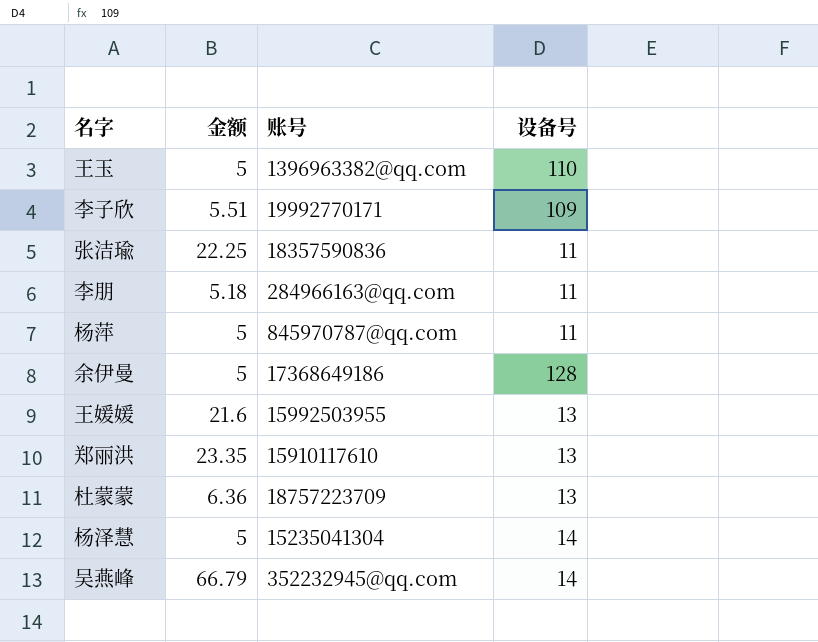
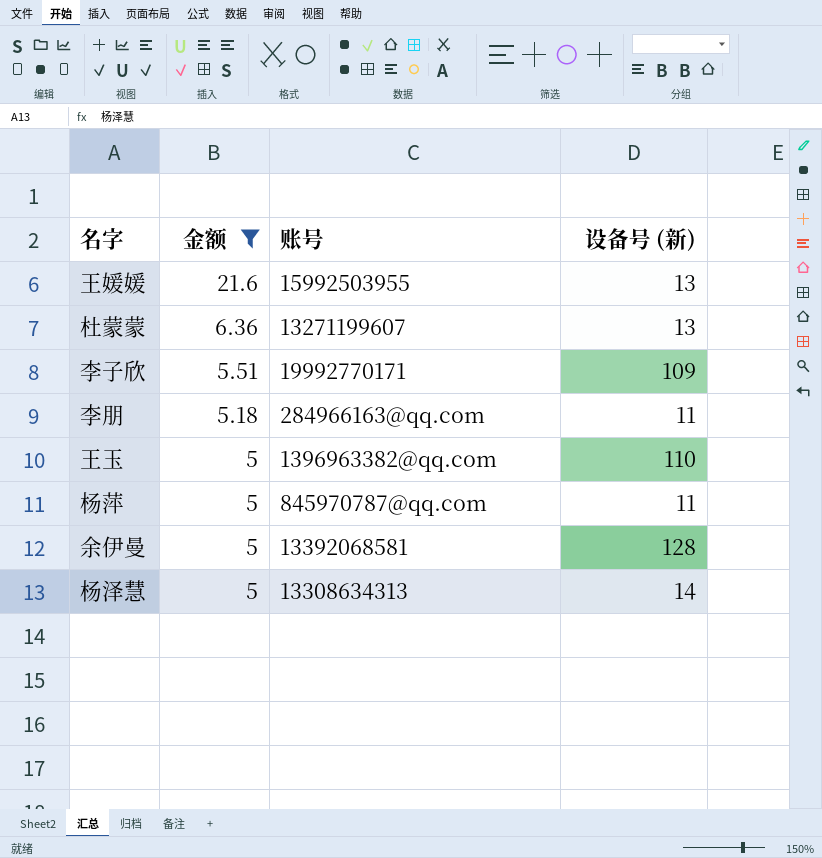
filter: none -> 金额 <= 21.6
row order: none -> 金额 descending
column name: 设备号 -> 设备号 (新)
杜蒙蒙 | 账号: 18757223709 -> 13271199607
余伊曼 | 账号: 17368649186 -> 13392068581
杨泽慧 | 账号: 15235041304 -> 13308634313

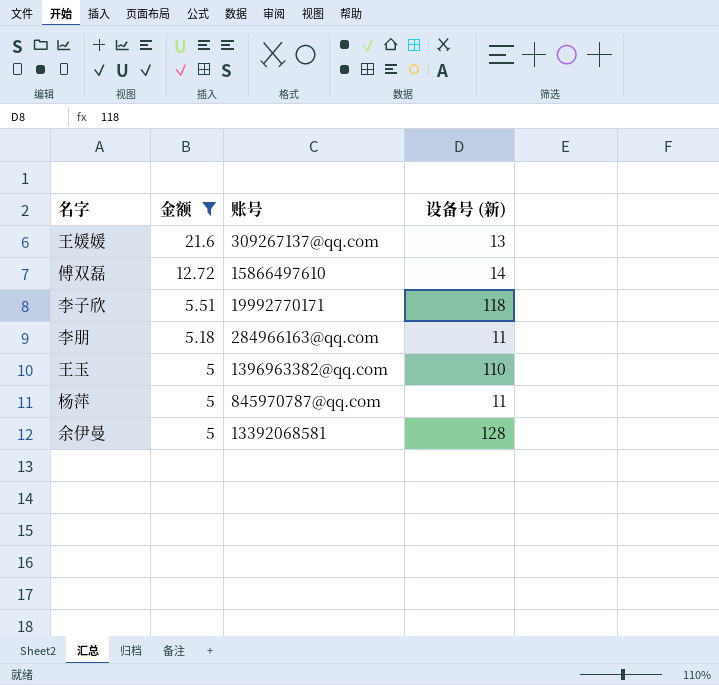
row 杜蒙蒙: 6.36 | 13271199607 | 13 -> none
row 杨泽慧: 5 | 13308634313 | 14 -> none
王媛媛 | 账号: 15992503955 -> 309267137@qq.com
row 傅双磊: none -> 12.72 | 15866497610 | 14
李子欣 | 设备号 (新): 109 -> 118

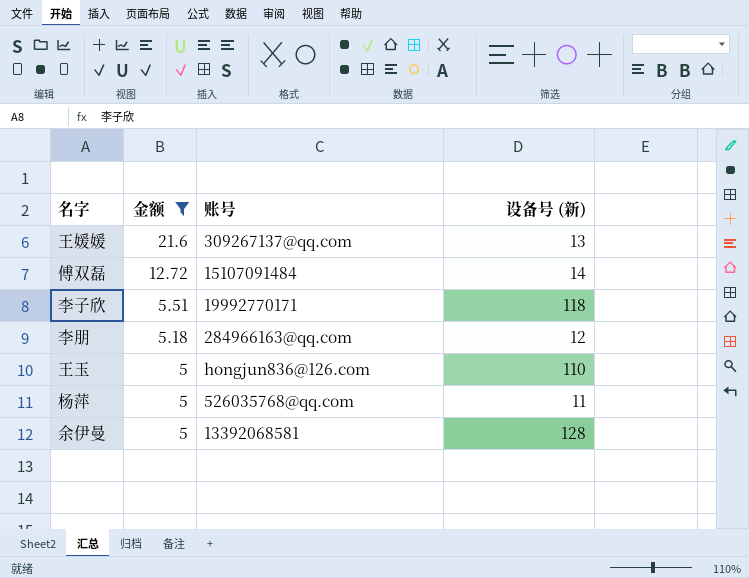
傅双磊 | 账号: 15866497610 -> 15107091484
李朋 | 设备号 (新): 11 -> 12
王玉 | 账号: 1396963382@qq.com -> hongjun836@126.com
杨萍 | 账号: 845970787@qq.com -> 526035768@qq.com

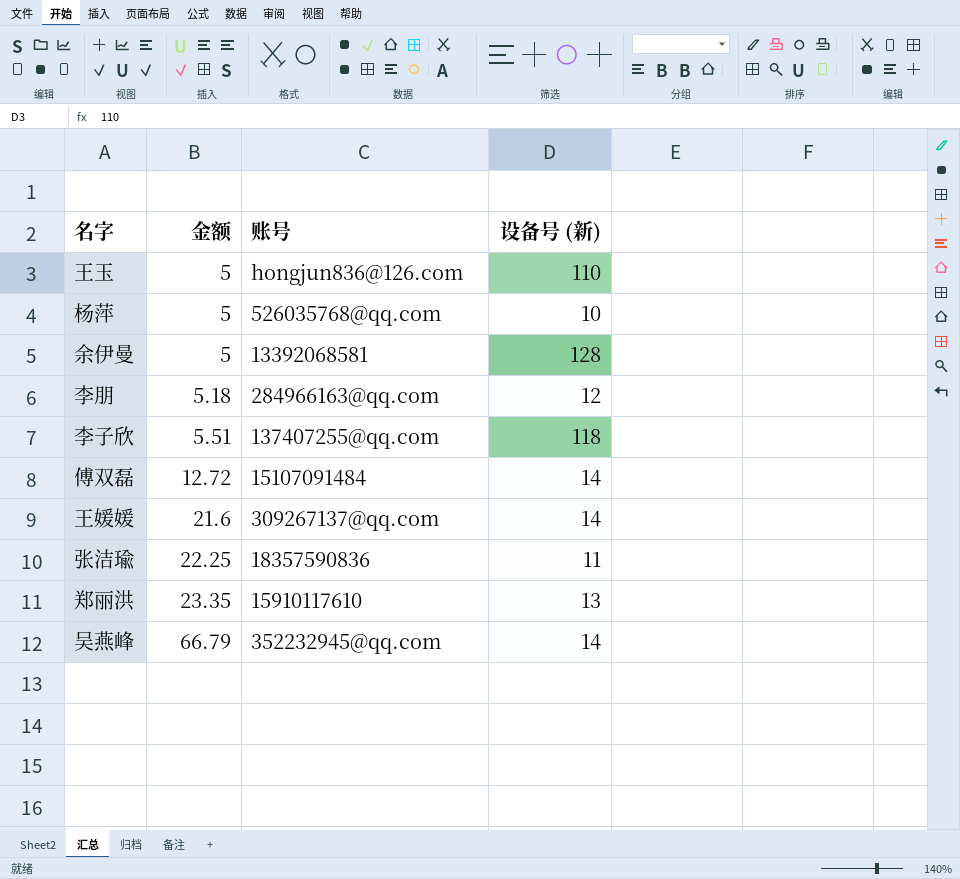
filter: 金额 <= 21.6 -> none
row order: 金额 descending -> 金额 ascending
杨萍 | 设备号 (新): 11 -> 10
李子欣 | 账号: 19992770171 -> 137407255@qq.com
王媛媛 | 设备号 (新): 13 -> 14

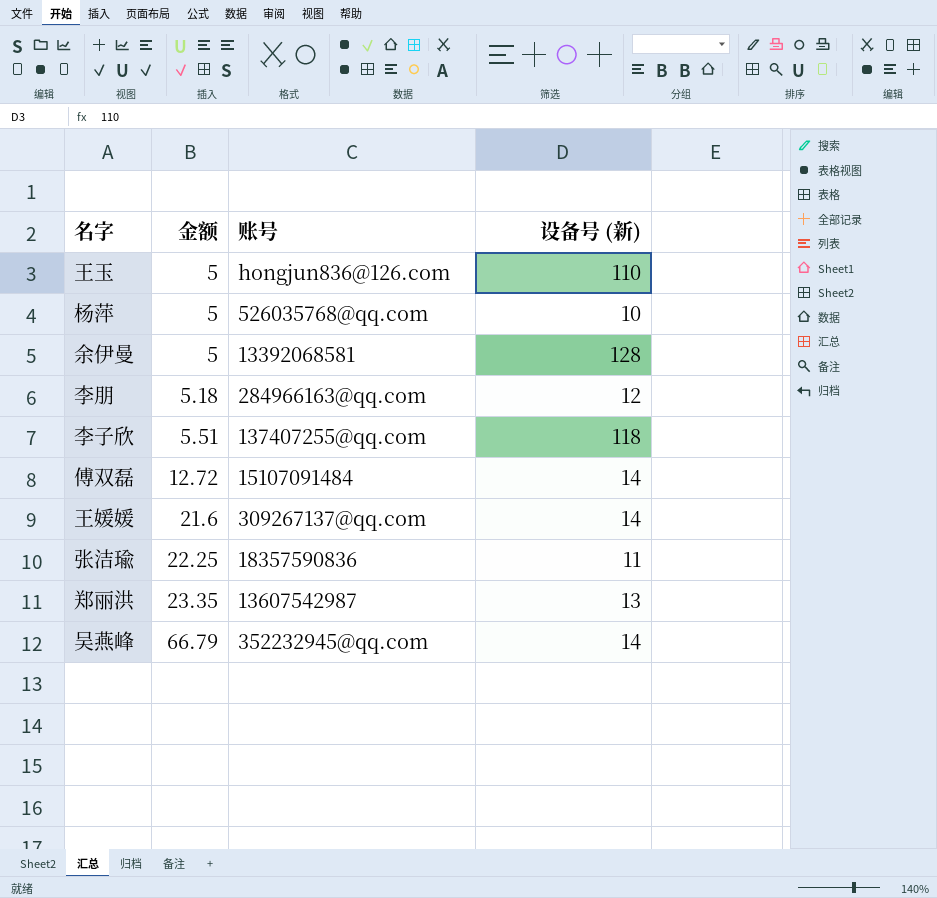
郑丽洪 | 账号: 15910117610 -> 13607542987

